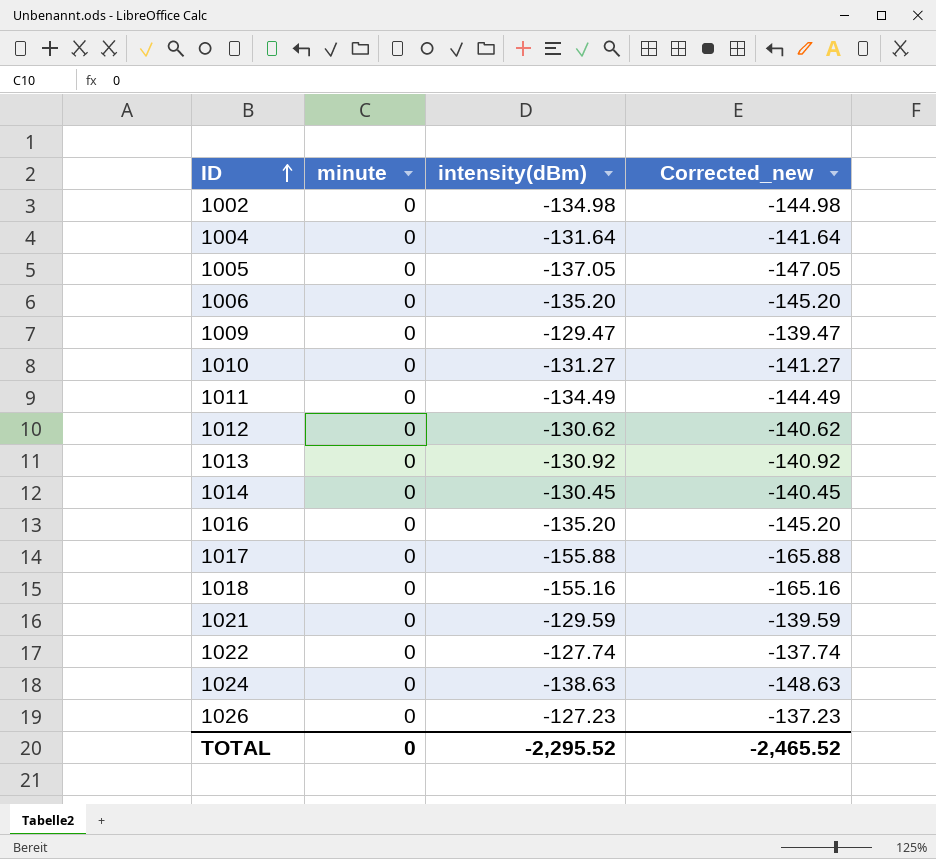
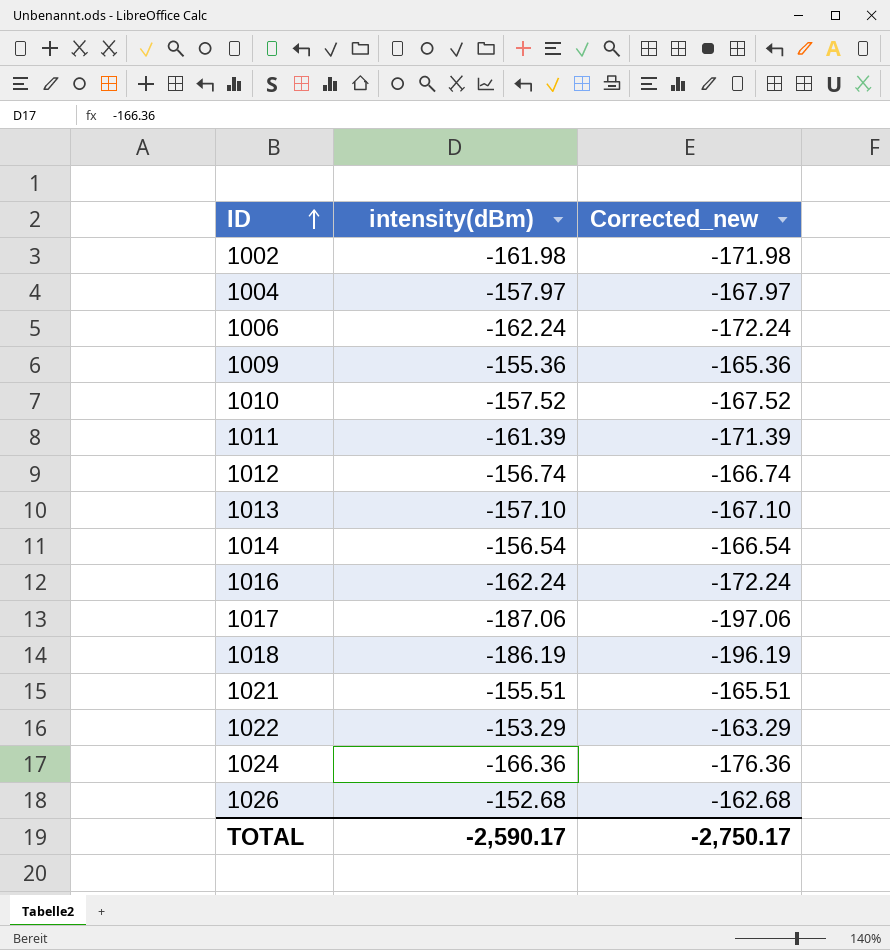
column minute | position: 2 -> none
row 1005: 0 | -137.05 | -147.05 -> none
1002 | intensity(dBm): -134.98 -> -161.98
1002 | Corrected_new: -144.98 -> -171.98
1004 | intensity(dBm): -131.64 -> -157.97
1004 | Corrected_new: -141.64 -> -167.97
1006 | intensity(dBm): -135.20 -> -162.24
1006 | Corrected_new: -145.20 -> -172.24
1009 | intensity(dBm): -129.47 -> -155.36
1009 | Corrected_new: -139.47 -> -165.36
1010 | intensity(dBm): -131.27 -> -157.52
1010 | Corrected_new: -141.27 -> -167.52
1011 | intensity(dBm): -134.49 -> -161.39
1011 | Corrected_new: -144.49 -> -171.39
1012 | intensity(dBm): -130.62 -> -156.74
1012 | Corrected_new: -140.62 -> -166.74
1013 | intensity(dBm): -130.92 -> -157.10
1013 | Corrected_new: -140.92 -> -167.10
1014 | intensity(dBm): -130.45 -> -156.54
1014 | Corrected_new: -140.45 -> -166.54
1016 | intensity(dBm): -135.20 -> -162.24
1016 | Corrected_new: -145.20 -> -172.24
1017 | intensity(dBm): -155.88 -> -187.06
1017 | Corrected_new: -165.88 -> -197.06
1018 | intensity(dBm): -155.16 -> -186.19
1018 | Corrected_new: -165.16 -> -196.19
1021 | intensity(dBm): -129.59 -> -155.51
1021 | Corrected_new: -139.59 -> -165.51
1022 | intensity(dBm): -127.74 -> -153.29
1022 | Corrected_new: -137.74 -> -163.29
1024 | intensity(dBm): -138.63 -> -166.36
1024 | Corrected_new: -148.63 -> -176.36
1026 | intensity(dBm): -127.23 -> -152.68
1026 | Corrected_new: -137.23 -> -162.68
TOTAL | intensity(dBm): -2,295.52 -> -2,590.17
TOTAL | Corrected_new: -2,465.52 -> -2,750.17

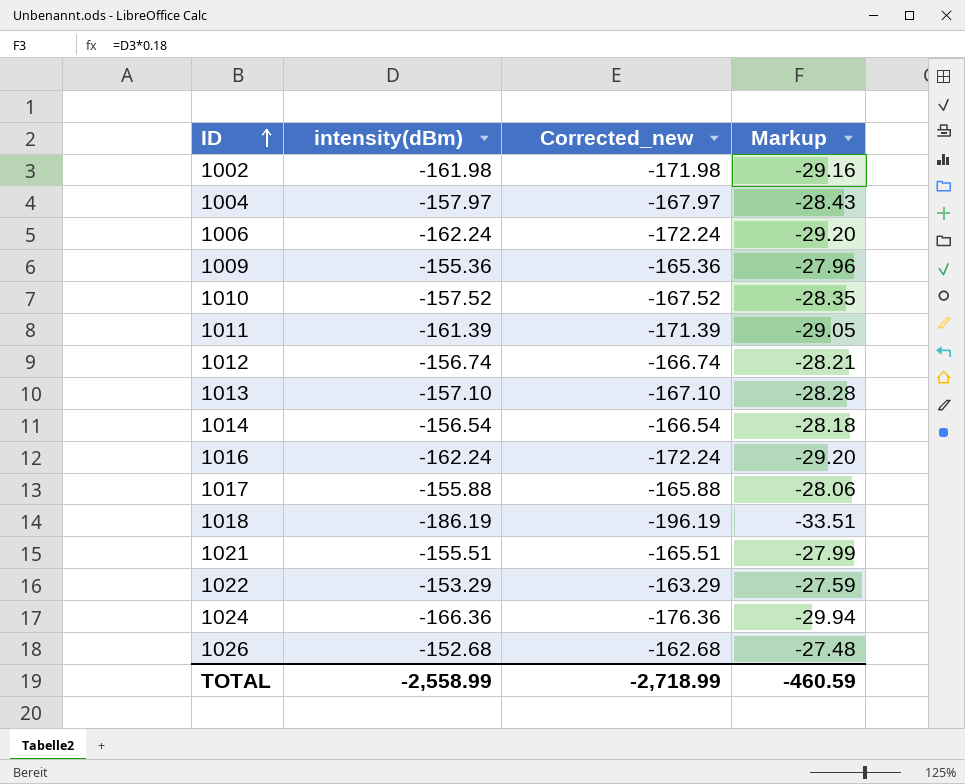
column Markup | formula: none -> [intensity(dBm)] * 0.18
1017 | intensity(dBm): -187.06 -> -155.88
1017 | Corrected_new: -197.06 -> -165.88
TOTAL | intensity(dBm): -2,590.17 -> -2,558.99
TOTAL | Corrected_new: -2,750.17 -> -2,718.99

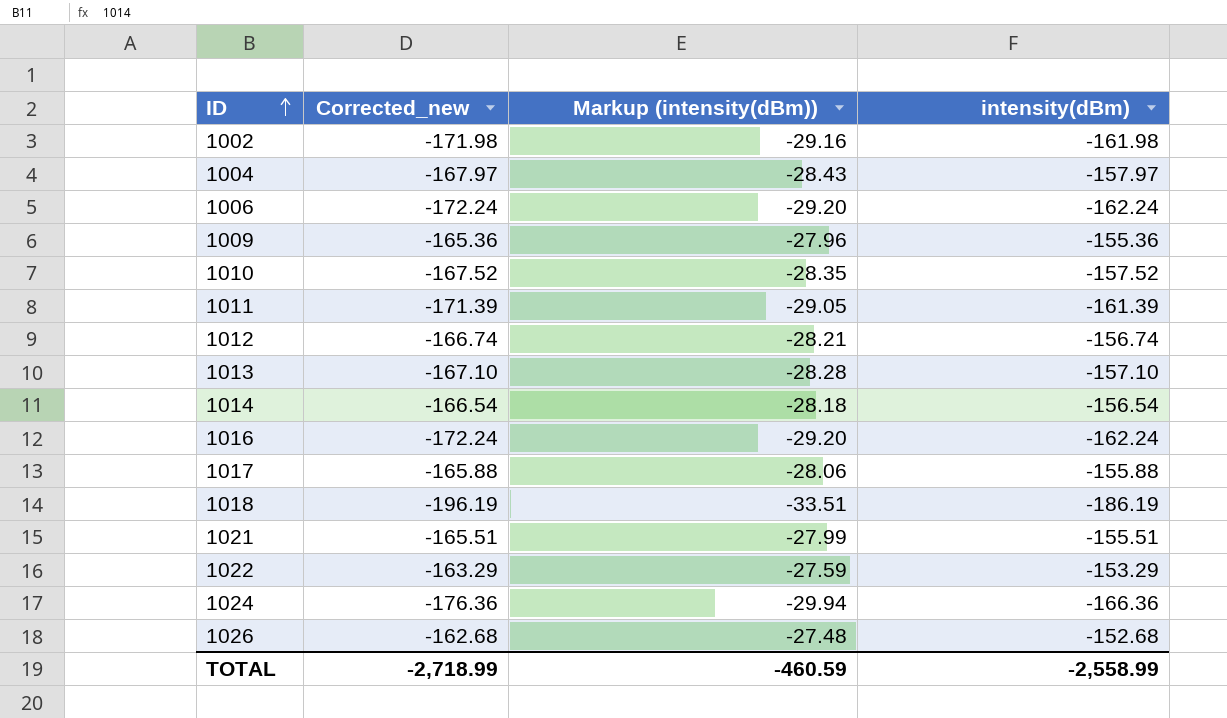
column name: Markup -> Markup (intensity(dBm))
column intensity(dBm) | position: 2 -> 4

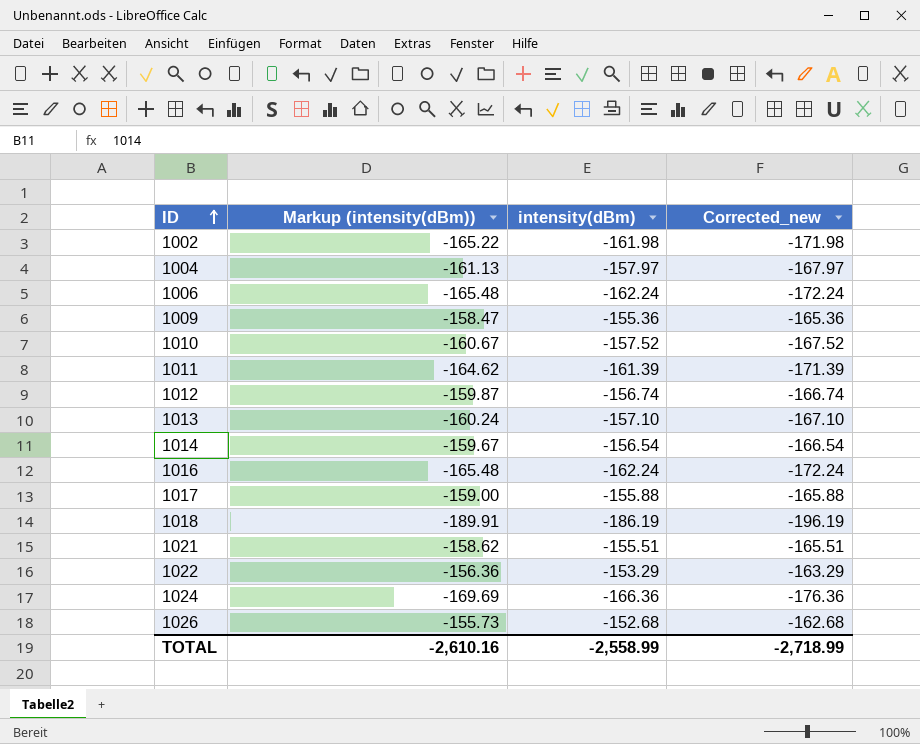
column Markup (intensity(dBm)) | formula: [intensity(dBm)] * 0.18 -> [intensity(dBm)] * 1.02
column Corrected_new | position: 2 -> 4
TOTAL | Markup (intensity(dBm)): -460.59 -> -2,610.16

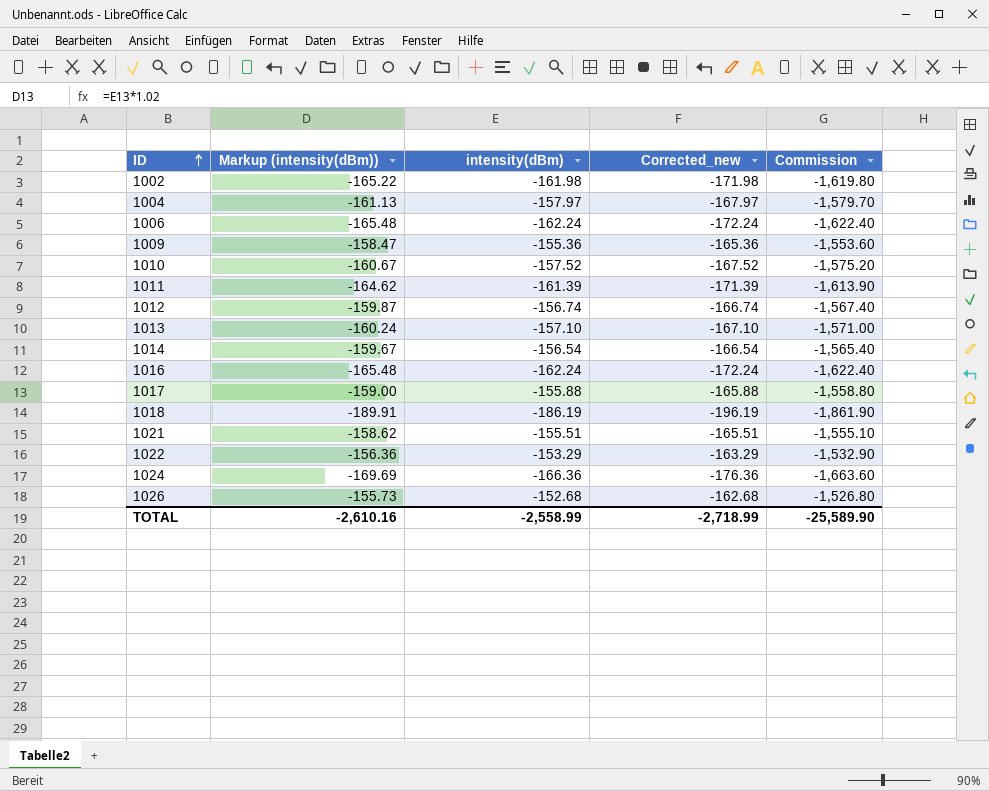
column Commission | formula: none -> [intensity(dBm)] * 10

